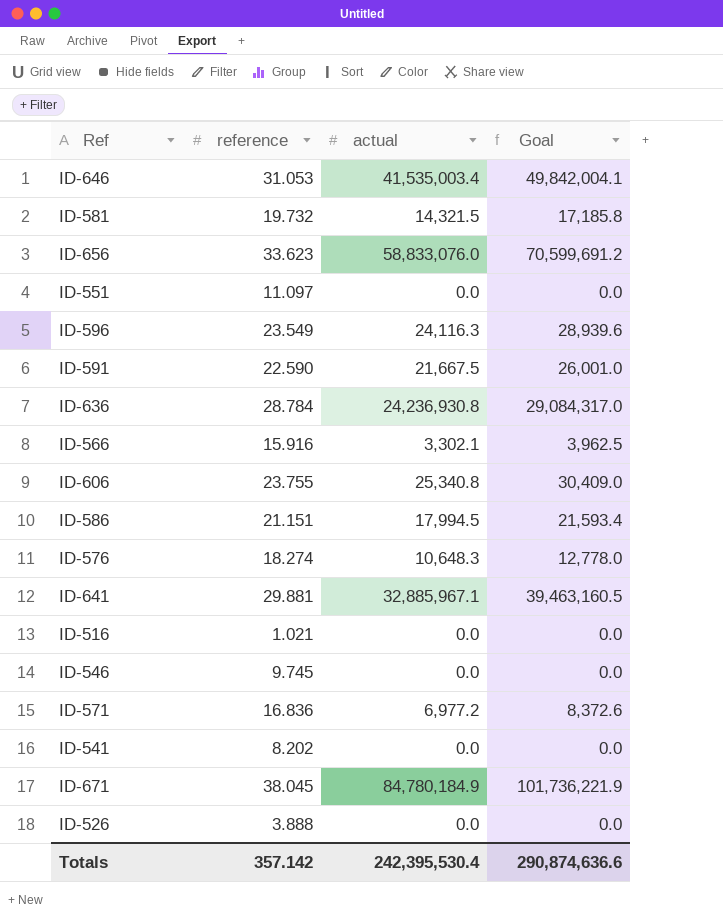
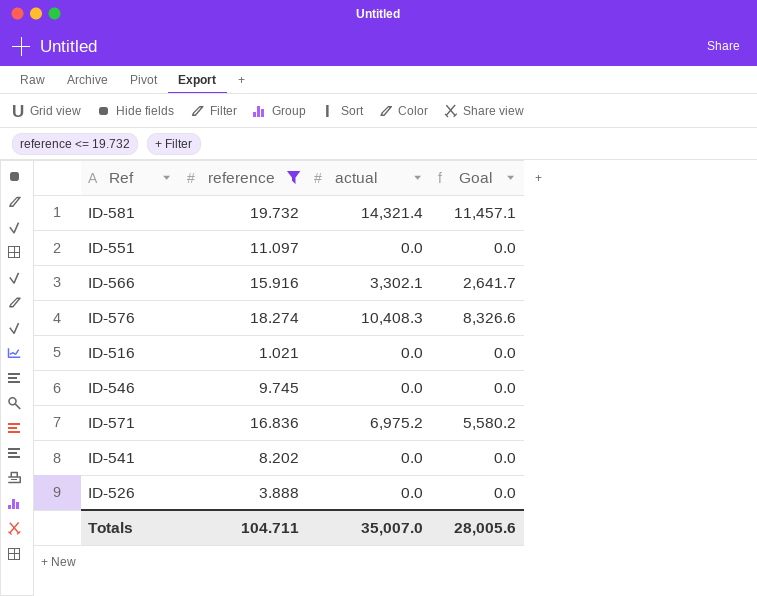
filter: none -> reference <= 19.732
column Goal | formula: [actual] * 1.2 -> [actual] * 0.8
ID-581 | actual: 14,321.5 -> 14,321.4
ID-576 | actual: 10,648.3 -> 10,408.3
ID-571 | actual: 6,977.2 -> 6,975.2
Totals | reference: 357.142 -> 104.711
Totals | actual: 242,395,530.4 -> 35,007.0
Totals | Goal: 290,874,636.6 -> 28,005.6

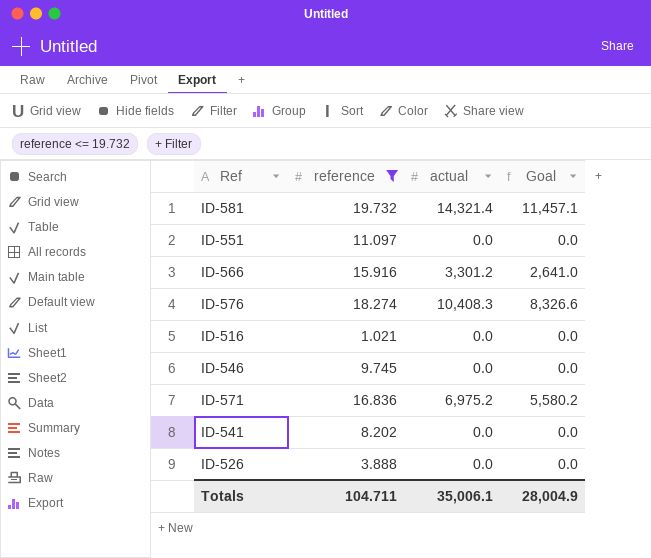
ID-566 | actual: 3,302.1 -> 3,301.2
ID-566 | Goal: 2,641.7 -> 2,641.0
Totals | actual: 35,007.0 -> 35,006.1
Totals | Goal: 28,005.6 -> 28,004.9

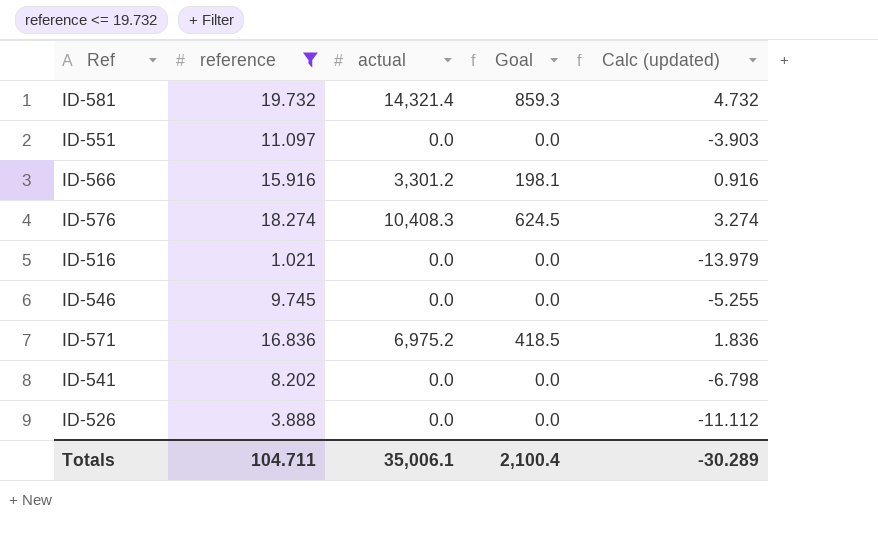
column Goal | formula: [actual] * 0.8 -> [actual] * 0.06
column Calc (updated) | formula: none -> [reference] - 15
Totals | Goal: 28,004.9 -> 2,100.4

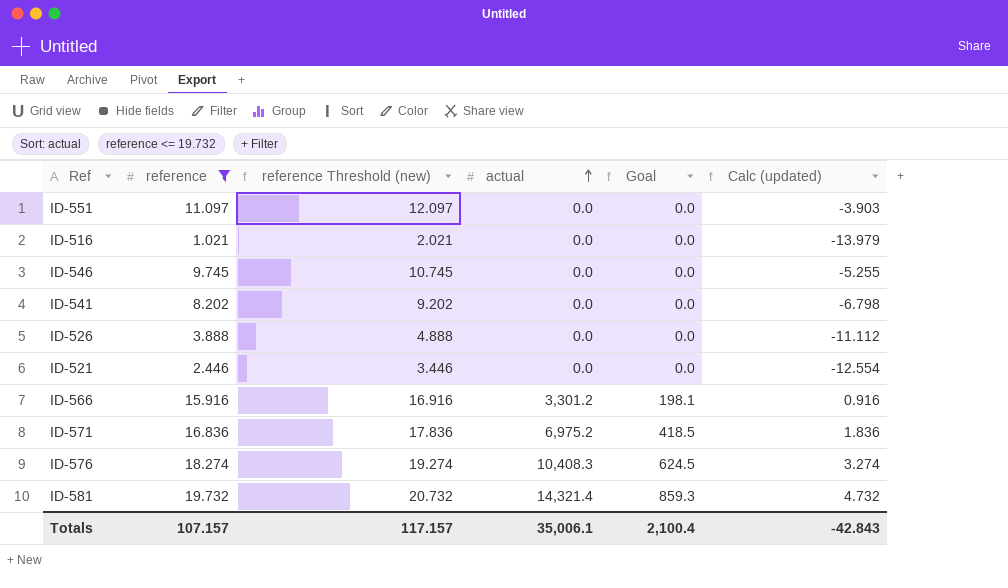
row order: none -> actual ascending
column reference Threshold (new) | formula: none -> [reference] + 1
row ID-521: none -> 2.446 | 3.446 | 0.0 | 0.0 | -12.554
Totals | reference: 104.711 -> 107.157
Totals | Calc (updated): -30.289 -> -42.843

